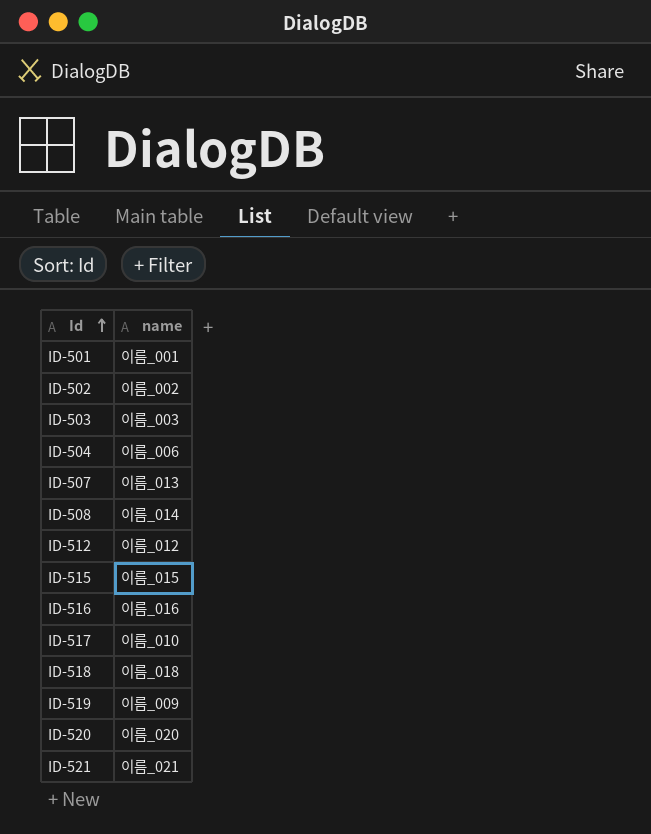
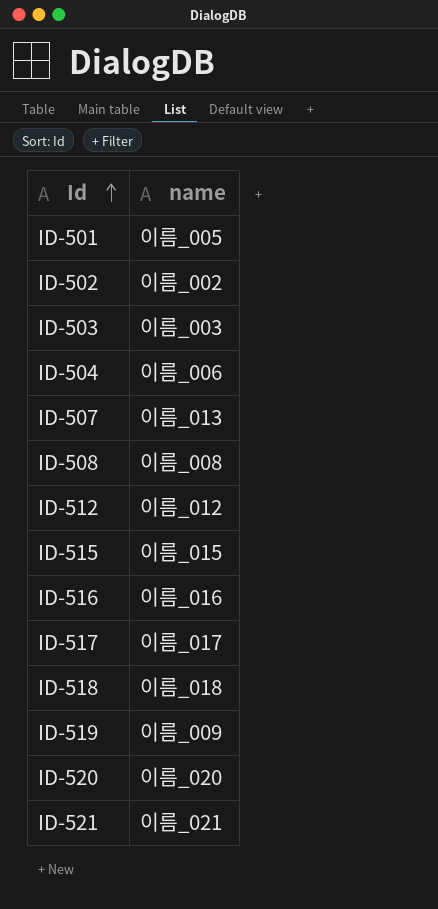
ID-501 | name: 이름_001 -> 이름_005
ID-508 | name: 이름_014 -> 이름_008
ID-517 | name: 이름_010 -> 이름_017

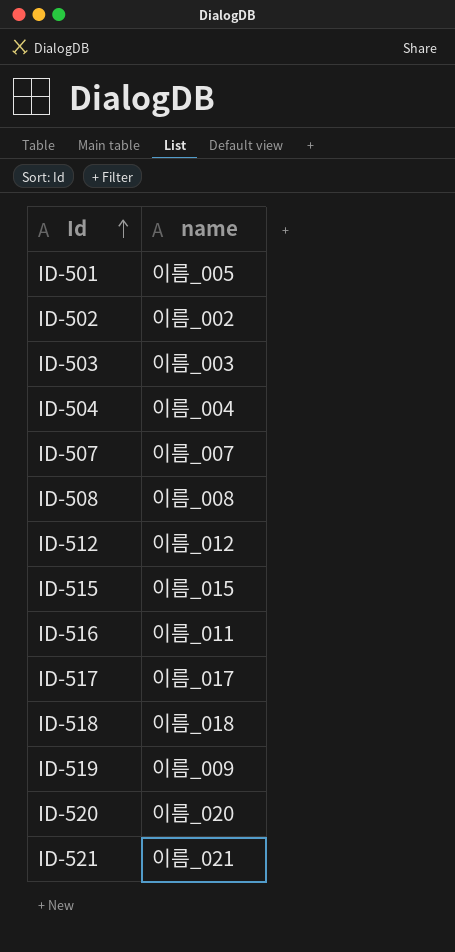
ID-504 | name: 이름_006 -> 이름_004
ID-507 | name: 이름_013 -> 이름_007
ID-516 | name: 이름_016 -> 이름_011

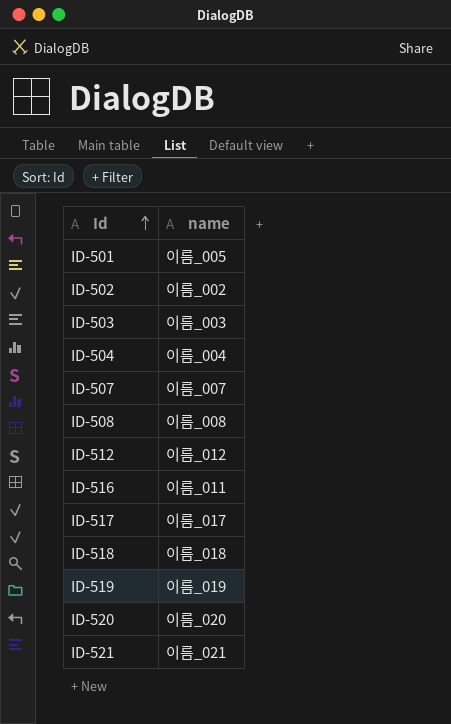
row ID-515: 이름_015 -> none
ID-519 | name: 이름_009 -> 이름_019

